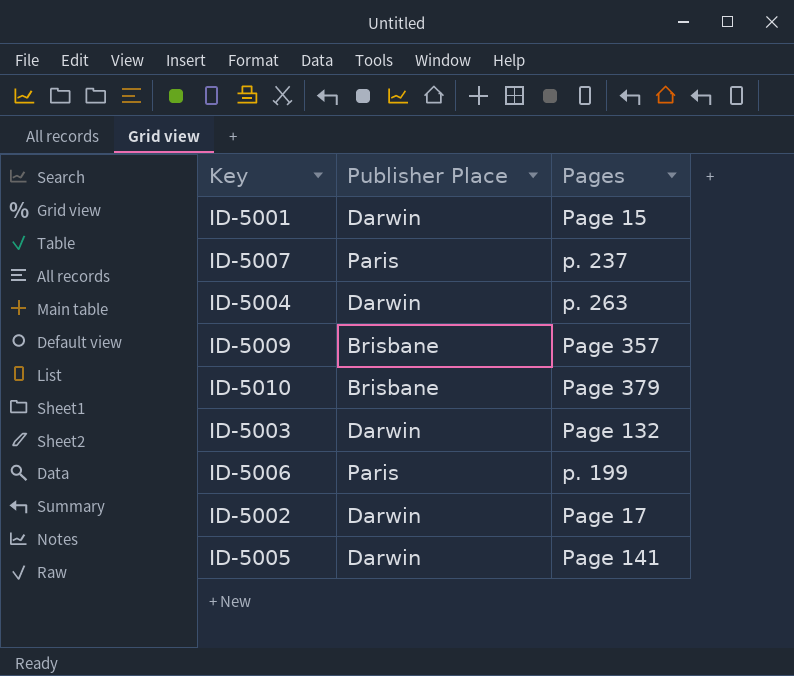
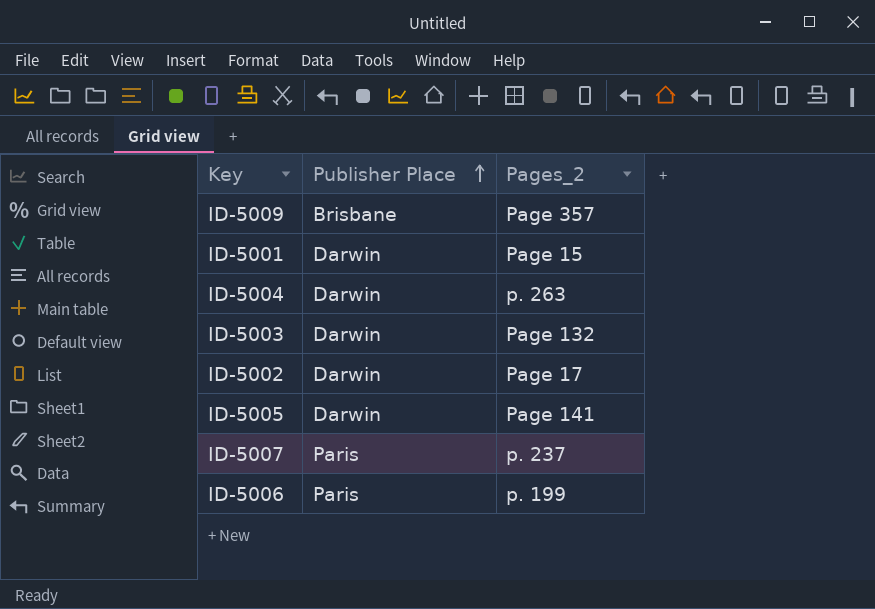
row order: none -> Publisher Place ascending
column name: Pages -> Pages_2
row ID-5010: Brisbane | Page 379 -> none

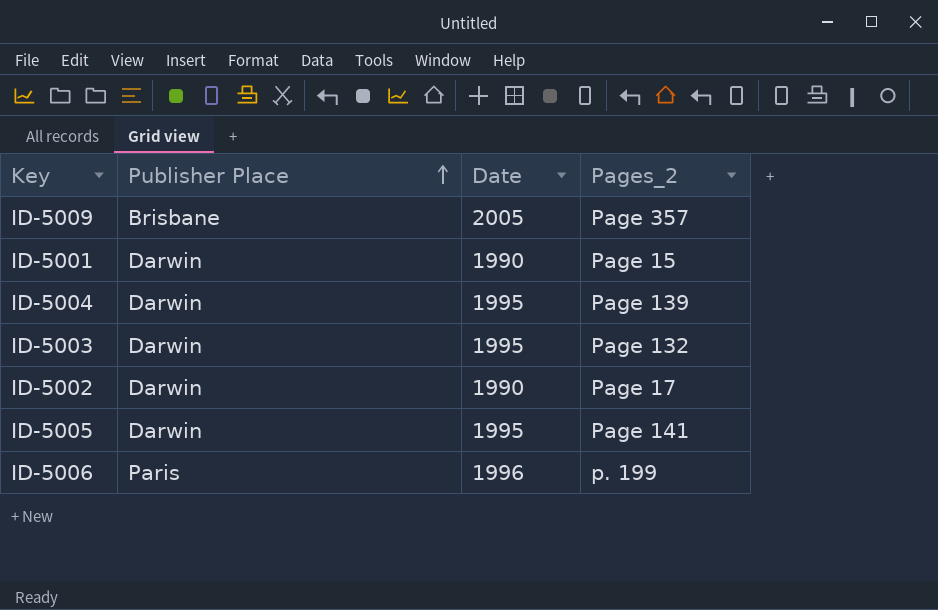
column Date | position: none -> 3
row ID-5007: Paris | p. 237 -> none
ID-5004 | Pages_2: p. 263 -> Page 139

